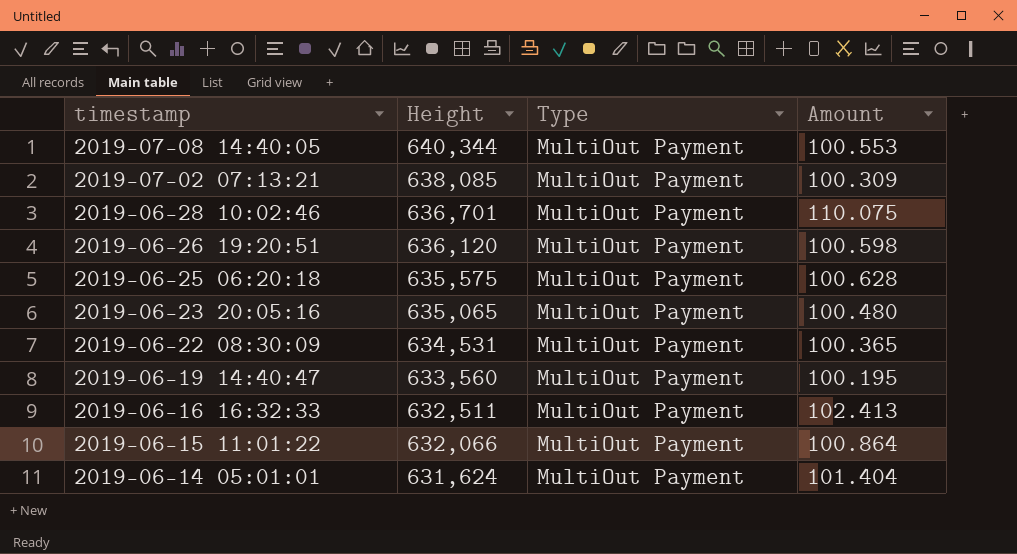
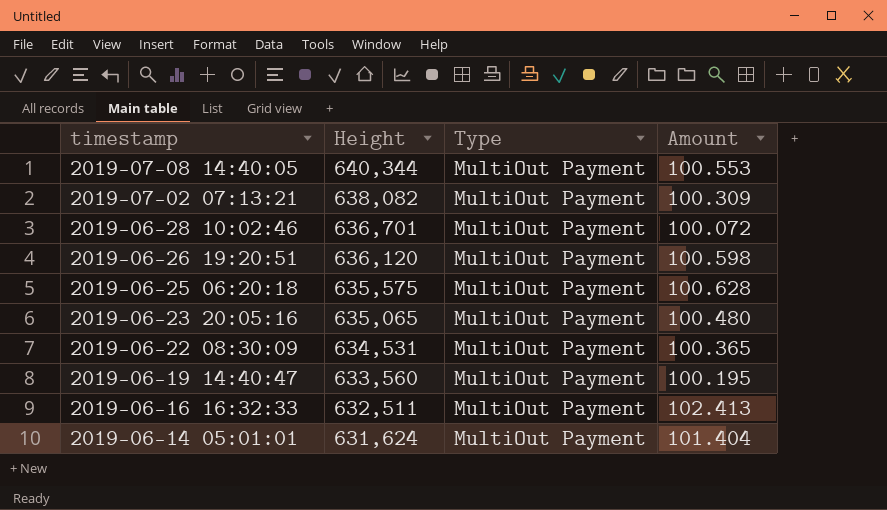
row 2019-06-15 11:01:22: 632,066 | MultiOut Payment | 100.864 -> none
2019-07-02 07:13:21 | Height: 638,085 -> 638,082
2019-06-28 10:02:46 | Amount: 110.075 -> 100.072

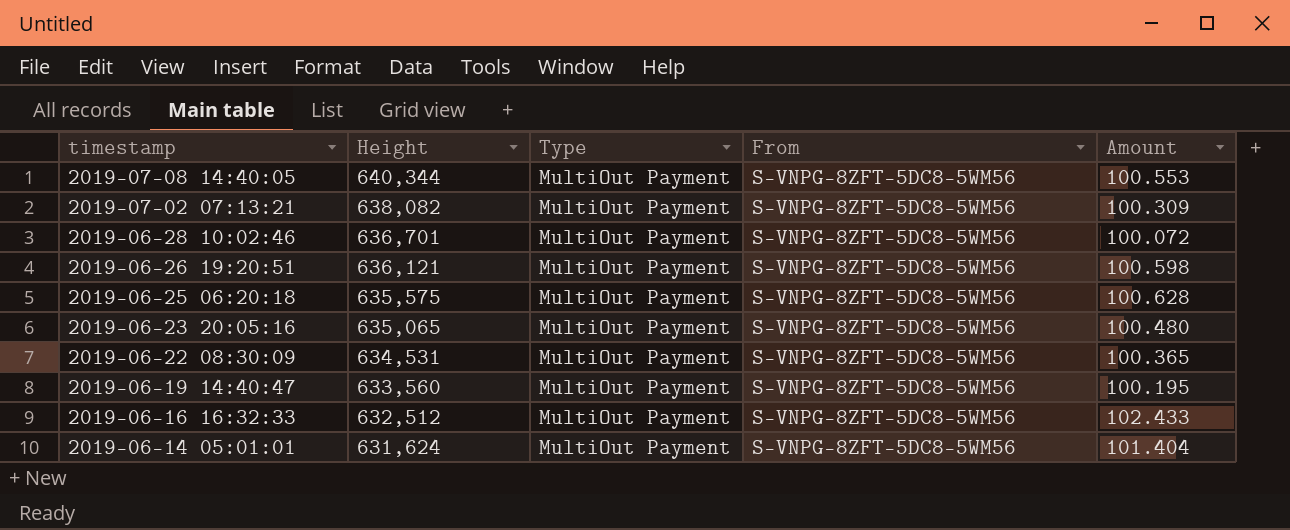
column From | position: none -> 4
2019-06-26 19:20:51 | Height: 636,120 -> 636,121
2019-06-16 16:32:33 | Height: 632,511 -> 632,512
2019-06-16 16:32:33 | Amount: 102.413 -> 102.433

